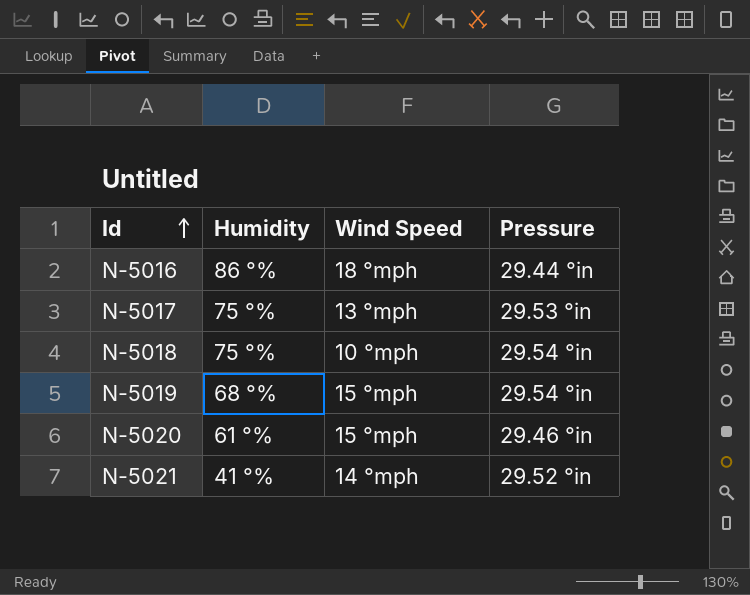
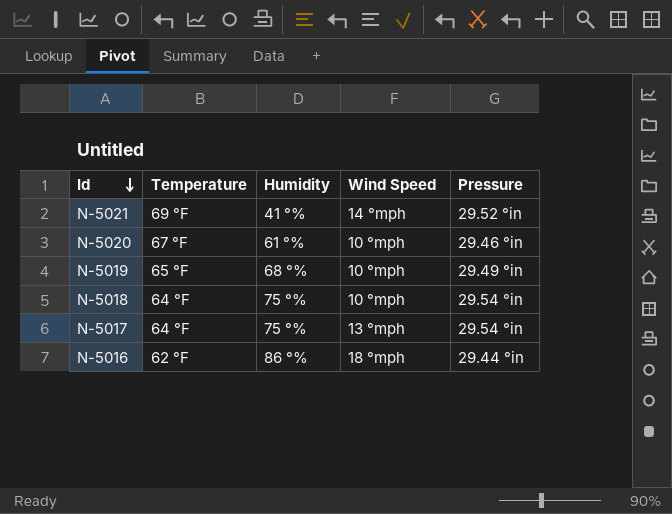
row order: Id ascending -> Id descending
column Temperature | position: none -> 2
N-5020 | Wind Speed: 15 °mph -> 10 °mph
N-5019 | Wind Speed: 15 °mph -> 10 °mph
N-5019 | Pressure: 29.54 °in -> 29.49 °in
N-5017 | Pressure: 29.53 °in -> 29.54 °in

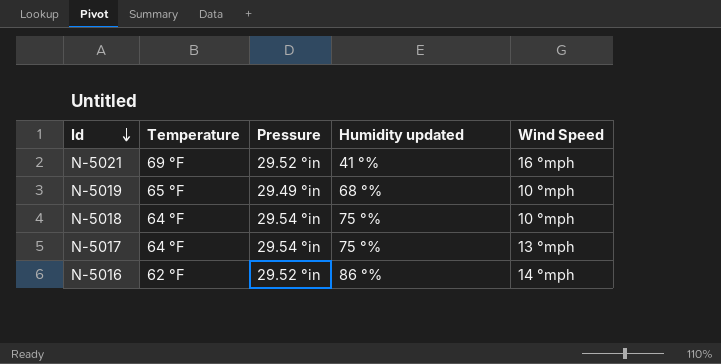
column Pressure | position: 5 -> 3
column name: Humidity -> Humidity updated
row N-5020: 67 °F | 61 °% | 10 °mph | 29.46 °in -> none
N-5021 | Wind Speed: 14 °mph -> 16 °mph
N-5016 | Pressure: 29.44 °in -> 29.52 °in
N-5016 | Wind Speed: 18 °mph -> 14 °mph

